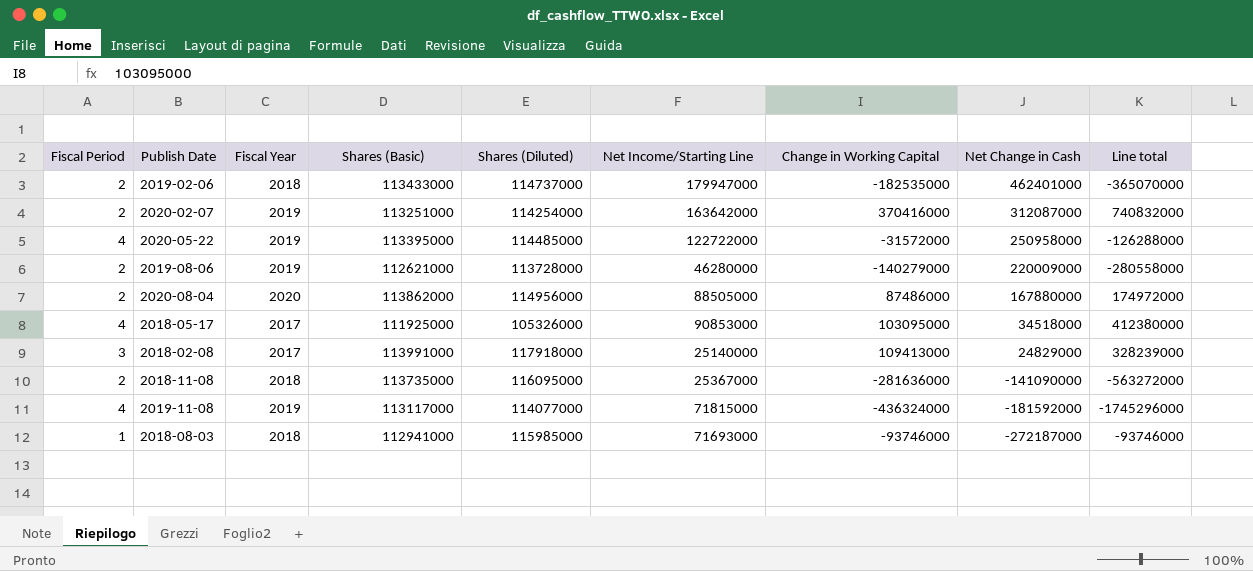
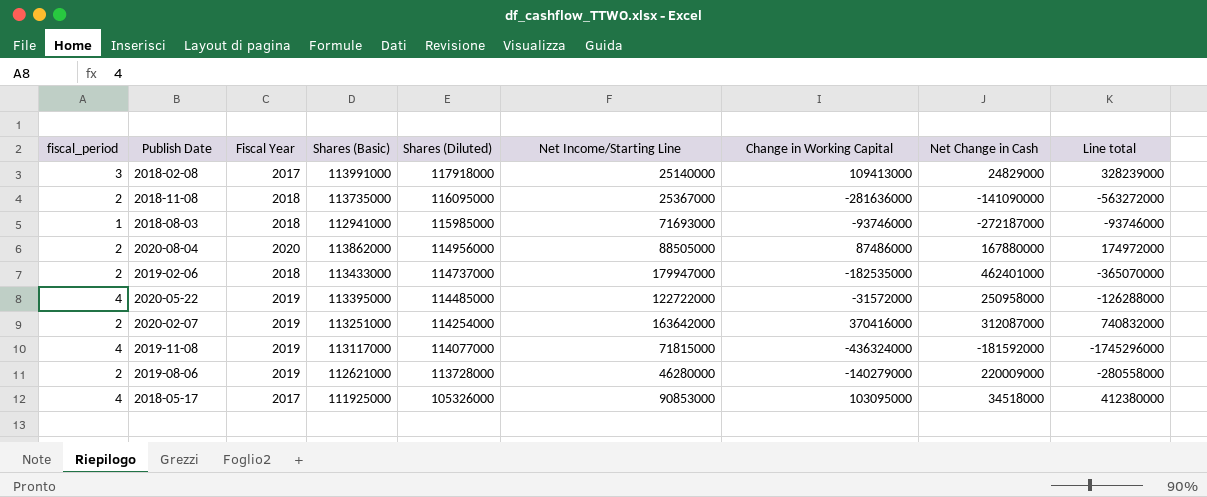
row order: Net Change in Cash descending -> Shares (Diluted) descending
column name: Fiscal Period -> fiscal_period

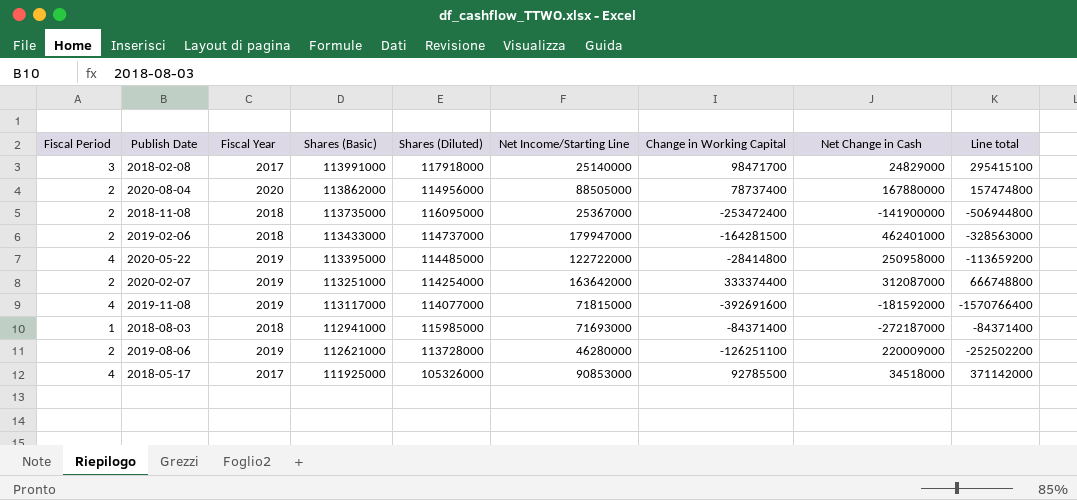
row order: Shares (Diluted) descending -> Shares (Basic) descending
column name: fiscal_period -> Fiscal Period
2018-02-08 | Change in Working Capital: 109413000 -> 98471700
2018-02-08 | Line total: 328239000 -> 295415100
2020-08-04 | Change in Working Capital: 87486000 -> 78737400
2020-08-04 | Line total: 174972000 -> 157474800
2018-11-08 | Change in Working Capital: -281636000 -> -253472400
2018-11-08 | Net Change in Cash: -141090000 -> -141900000
2018-11-08 | Line total: -563272000 -> -506944800
2019-02-06 | Change in Working Capital: -182535000 -> -164281500
2019-02-06 | Line total: -365070000 -> -328563000
2020-05-22 | Change in Working Capital: -31572000 -> -28414800
2020-05-22 | Line total: -126288000 -> -113659200
2020-02-07 | Change in Working Capital: 370416000 -> 333374400
2020-02-07 | Line total: 740832000 -> 666748800
2019-11-08 | Change in Working Capital: -436324000 -> -392691600
2019-11-08 | Line total: -1745296000 -> -1570766400
2018-08-03 | Change in Working Capital: -93746000 -> -84371400
2018-08-03 | Line total: -93746000 -> -84371400
2019-08-06 | Change in Working Capital: -140279000 -> -126251100
2019-08-06 | Line total: -280558000 -> -252502200
2018-05-17 | Change in Working Capital: 103095000 -> 92785500
2018-05-17 | Line total: 412380000 -> 371142000

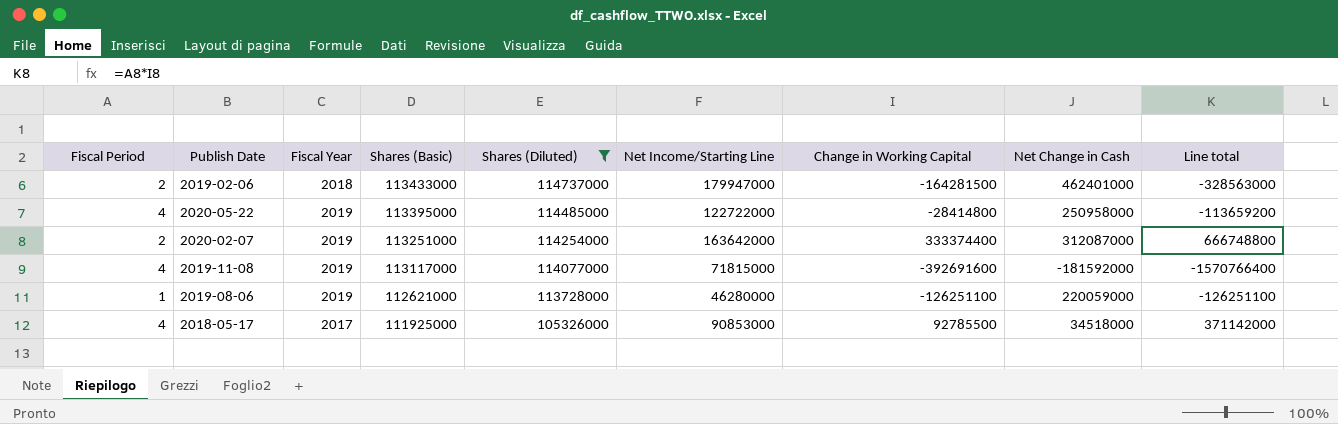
filter: none -> Shares (Diluted) <= 114737000
2019-08-06 | Fiscal Period: 2 -> 1
2019-08-06 | Net Change in Cash: 220009000 -> 220059000
2019-08-06 | Line total: -252502200 -> -126251100

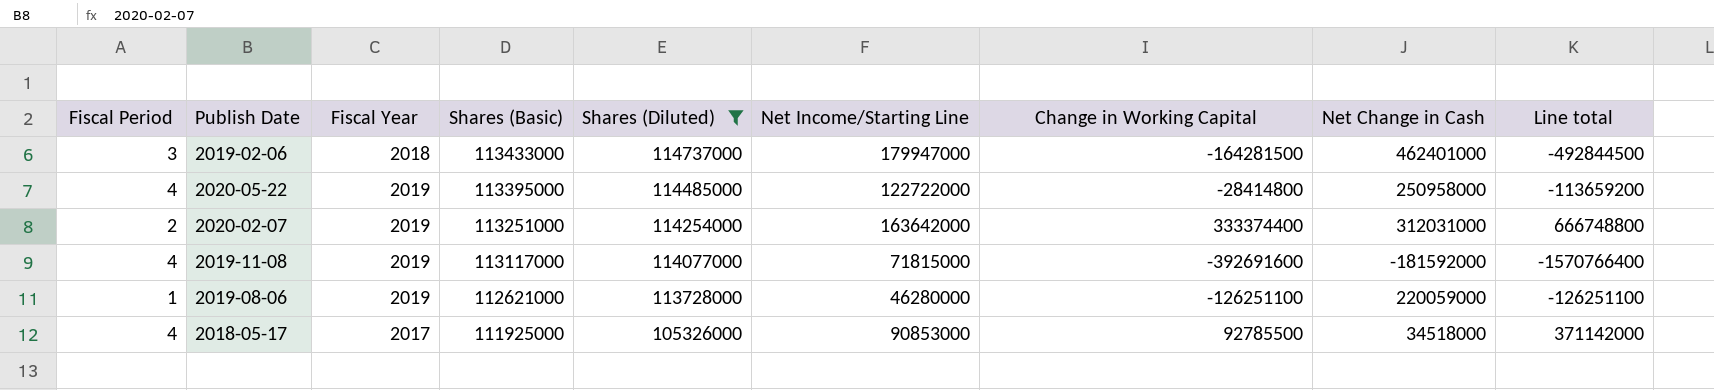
2019-02-06 | Fiscal Period: 2 -> 3
2019-02-06 | Line total: -328563000 -> -492844500
2020-02-07 | Net Change in Cash: 312087000 -> 312031000

